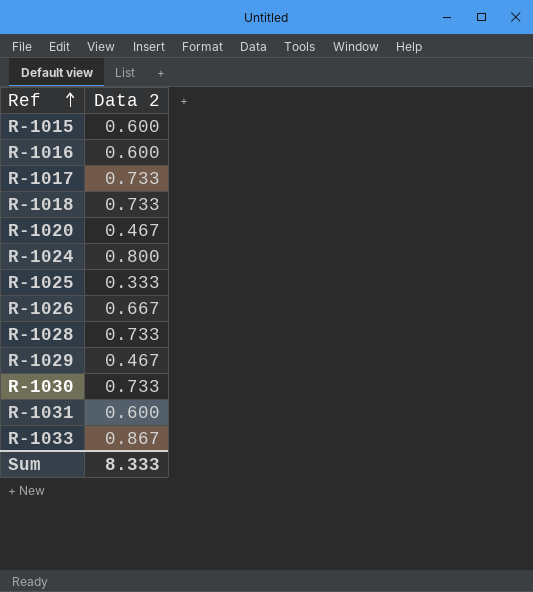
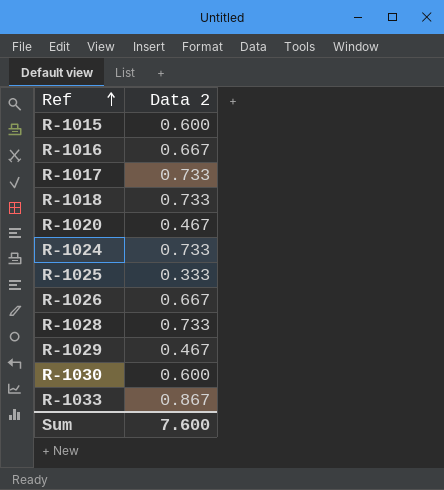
row R-1031: 0.600 -> none
R-1016 | Data 2: 0.600 -> 0.667
R-1024 | Data 2: 0.800 -> 0.733
R-1030 | Data 2: 0.733 -> 0.600
Sum | Data 2: 8.333 -> 7.600

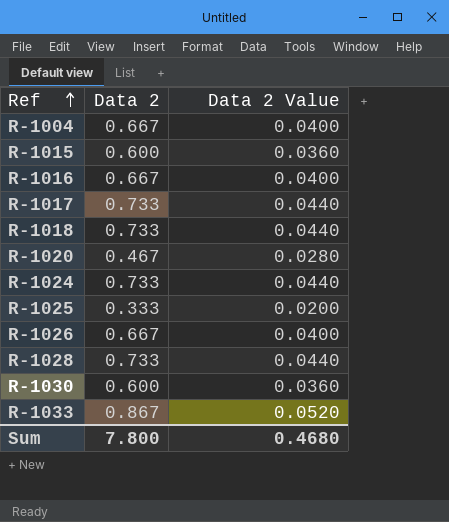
column Data 2 Value | formula: none -> [Data 2] * 0.06
row R-1029: 0.467 -> none
row R-1004: none -> 0.667 | 0.0400
Sum | Data 2: 7.600 -> 7.800

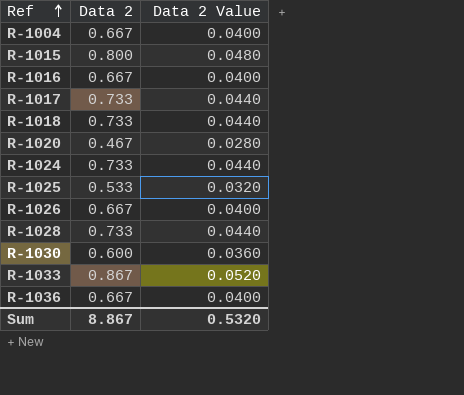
R-1015 | Data 2: 0.600 -> 0.800
R-1015 | Data 2 Value: 0.0360 -> 0.0480
R-1025 | Data 2: 0.333 -> 0.533
R-1025 | Data 2 Value: 0.0200 -> 0.0320
row R-1036: none -> 0.667 | 0.0400
Sum | Data 2: 7.800 -> 8.867
Sum | Data 2 Value: 0.4680 -> 0.5320

